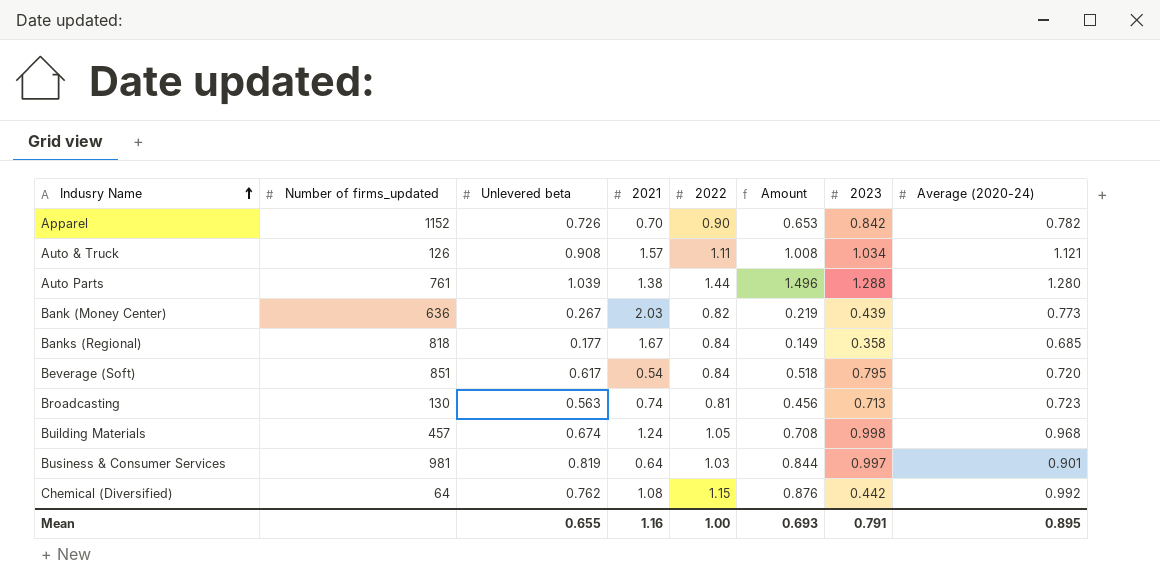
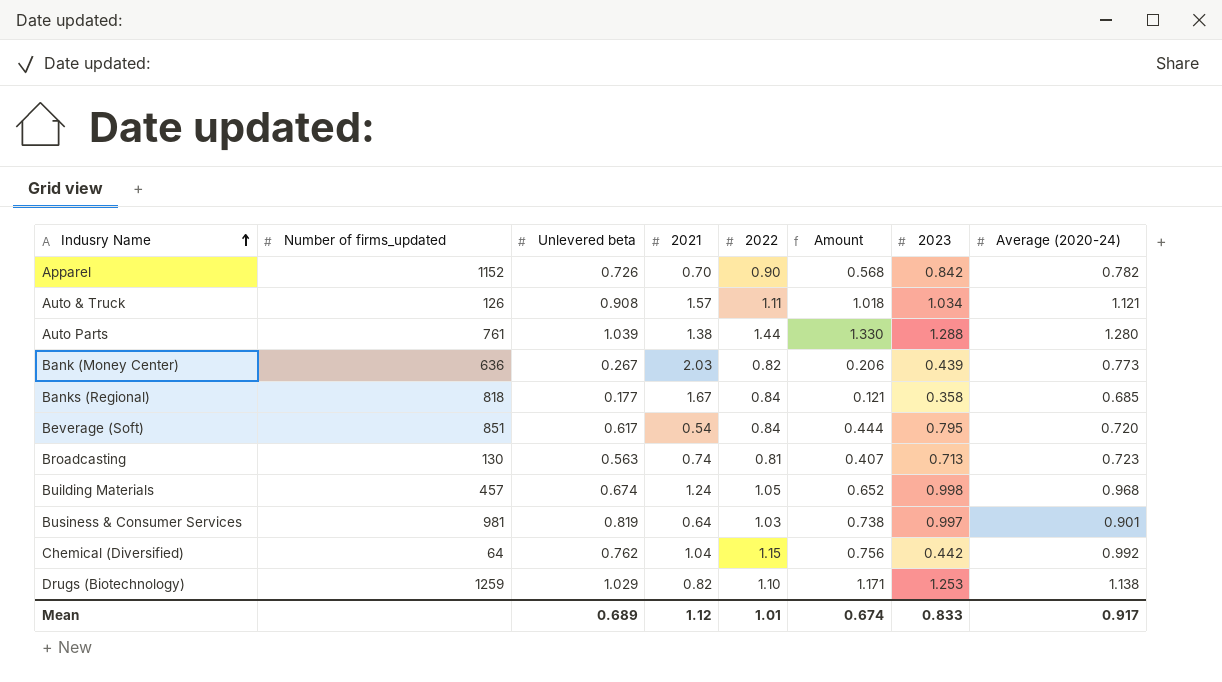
column Amount | formula: [Unlevered beta] * [2022] -> [Unlevered beta] * [Average (2020-24)]
Chemical (Diversified) | 2021: 1.08 -> 1.04
row Drugs (Biotechnology): none -> 1259 | 1.029 | 0.82 | 1.10 | 1.171 | 1.253 | 1.138
Mean | Unlevered beta: 0.655 -> 0.689
Mean | 2021: 1.16 -> 1.12
Mean | 2022: 1.00 -> 1.01
Mean | Amount: 0.693 -> 0.674
Mean | 2023: 0.791 -> 0.833
Mean | Average (2020-24): 0.895 -> 0.917

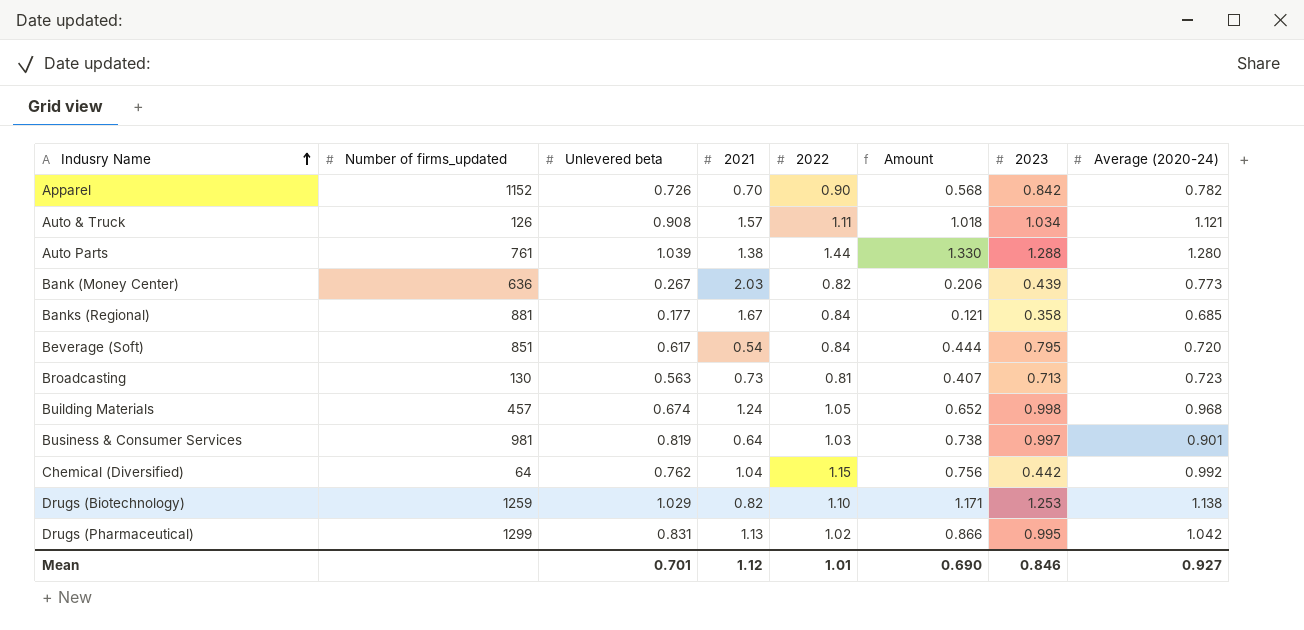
Banks (Regional) | Number of firms_updated: 818 -> 881
Broadcasting | 2021: 0.74 -> 0.73
row Drugs (Pharmaceutical): none -> 1299 | 0.831 | 1.13 | 1.02 | 0.866 | 0.995 | 1.042
Mean | Unlevered beta: 0.689 -> 0.701
Mean | Amount: 0.674 -> 0.690
Mean | 2023: 0.833 -> 0.846
Mean | Average (2020-24): 0.917 -> 0.927

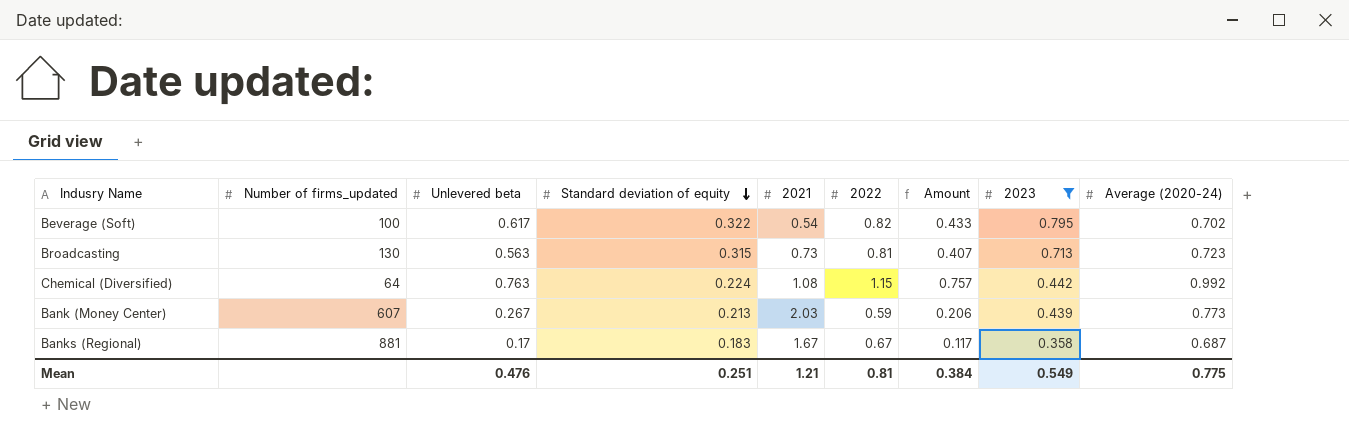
filter: none -> 2023 <= 0.795
row order: Indusry Name ascending -> Standard deviation of equity descending
column Standard deviation of equity | position: none -> 4
Beverage (Soft) | Number of firms_updated: 851 -> 100
Beverage (Soft) | 2022: 0.84 -> 0.82
Beverage (Soft) | Amount: 0.444 -> 0.433
Beverage (Soft) | Average (2020-24): 0.720 -> 0.702
Chemical (Diversified) | Unlevered beta: 0.762 -> 0.763
Chemical (Diversified) | 2021: 1.04 -> 1.08
Chemical (Diversified) | Amount: 0.756 -> 0.757
Bank (Money Center) | Number of firms_updated: 636 -> 607
Bank (Money Center) | 2022: 0.82 -> 0.59
Banks (Regional) | Unlevered beta: 0.177 -> 0.17
Banks (Regional) | 2022: 0.84 -> 0.67
Banks (Regional) | Amount: 0.121 -> 0.117
Banks (Regional) | Average (2020-24): 0.685 -> 0.687
Mean | Unlevered beta: 0.701 -> 0.476
Mean | 2021: 1.12 -> 1.21
Mean | 2022: 1.01 -> 0.81
Mean | Amount: 0.690 -> 0.384
Mean | 2023: 0.846 -> 0.549
Mean | Average (2020-24): 0.927 -> 0.775

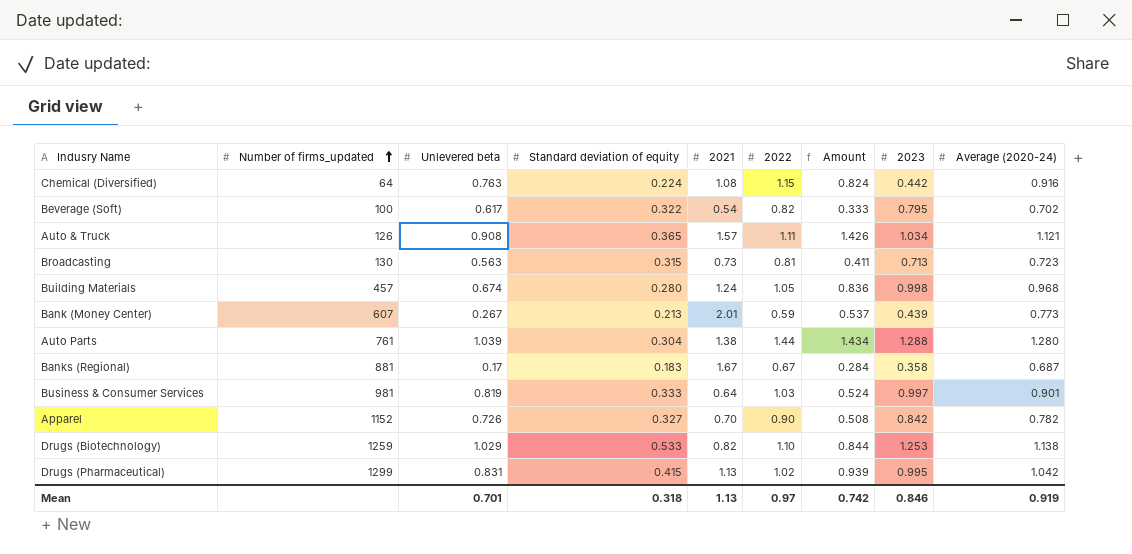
filter: 2023 <= 0.795 -> none
row order: Standard deviation of equity descending -> Number of firms_updated ascending
column Amount | formula: [Unlevered beta] * [Average (2020-24)] -> [Unlevered beta] * [2021]
Chemical (Diversified) | Average (2020-24): 0.992 -> 0.916
Bank (Money Center) | 2021: 2.03 -> 2.01
Mean | Unlevered beta: 0.476 -> 0.701
Mean | Standard deviation of equity: 0.251 -> 0.318
Mean | 2021: 1.21 -> 1.13
Mean | 2022: 0.81 -> 0.97
Mean | Amount: 0.384 -> 0.742
Mean | 2023: 0.549 -> 0.846
Mean | Average (2020-24): 0.775 -> 0.919

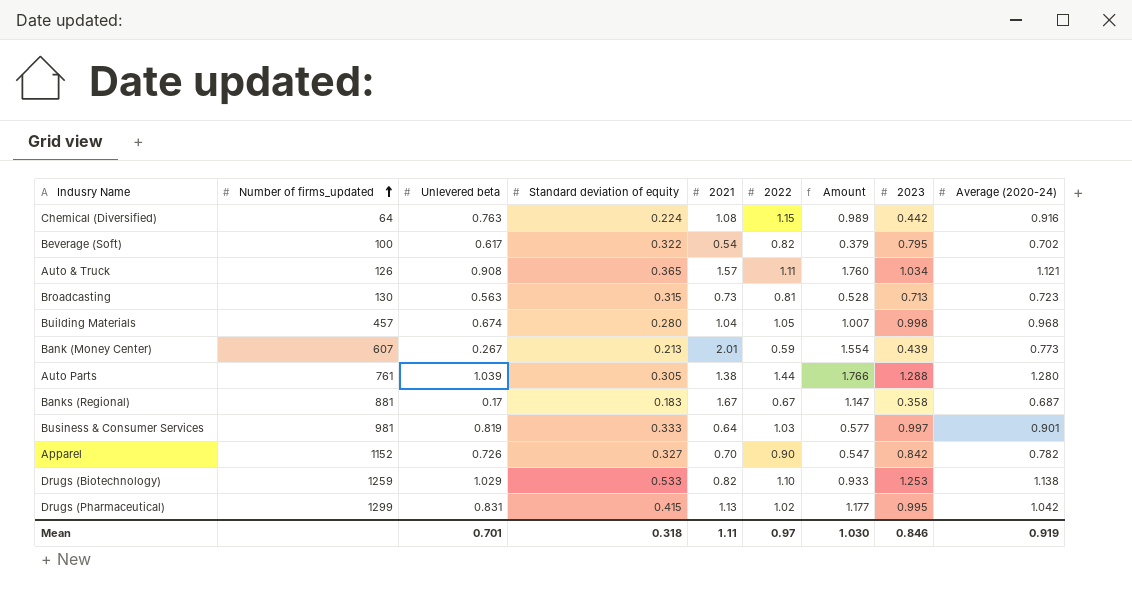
column Amount | formula: [Unlevered beta] * [2021] -> [2021] * [Average (2020-24)]
Building Materials | 2021: 1.24 -> 1.04
Auto Parts | Standard deviation of equity: 0.304 -> 0.305
Mean | 2021: 1.13 -> 1.11
Mean | Amount: 0.742 -> 1.030

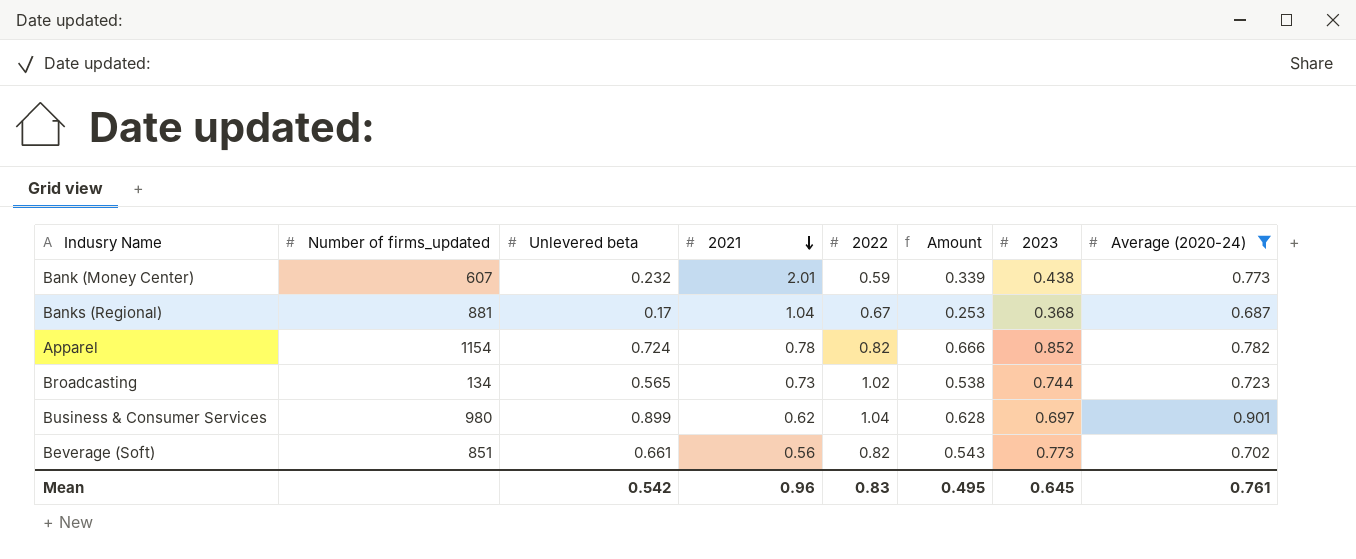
filter: none -> Average (2020-24) <= 0.901
row order: Number of firms_updated ascending -> 2021 descending
column Standard deviation of equity | position: 4 -> none
column Amount | formula: [2021] * [Average (2020-24)] -> [2023] * [Average (2020-24)]
Bank (Money Center) | Unlevered beta: 0.267 -> 0.232
Bank (Money Center) | 2023: 0.439 -> 0.438
Banks (Regional) | 2021: 1.67 -> 1.04
Banks (Regional) | 2023: 0.358 -> 0.368
Apparel | Number of firms_updated: 1152 -> 1154
Apparel | Unlevered beta: 0.726 -> 0.724
Apparel | 2021: 0.70 -> 0.78
Apparel | 2022: 0.90 -> 0.82
Apparel | 2023: 0.842 -> 0.852
Broadcasting | Number of firms_updated: 130 -> 134
Broadcasting | Unlevered beta: 0.563 -> 0.565
Broadcasting | 2022: 0.81 -> 1.02
Broadcasting | 2023: 0.713 -> 0.744
Business & Consumer Services | Number of firms_updated: 981 -> 980
Business & Consumer Services | Unlevered beta: 0.819 -> 0.899
Business & Consumer Services | 2021: 0.64 -> 0.62
Business & Consumer Services | 2022: 1.03 -> 1.04
Business & Consumer Services | 2023: 0.997 -> 0.697
Beverage (Soft) | Number of firms_updated: 100 -> 851
Beverage (Soft) | Unlevered beta: 0.617 -> 0.661
Beverage (Soft) | 2021: 0.54 -> 0.56
Beverage (Soft) | 2023: 0.795 -> 0.773
Mean | Unlevered beta: 0.701 -> 0.542
Mean | 2021: 1.11 -> 0.96
Mean | 2022: 0.97 -> 0.83
Mean | Amount: 1.030 -> 0.495
Mean | 2023: 0.846 -> 0.645
Mean | Average (2020-24): 0.919 -> 0.761

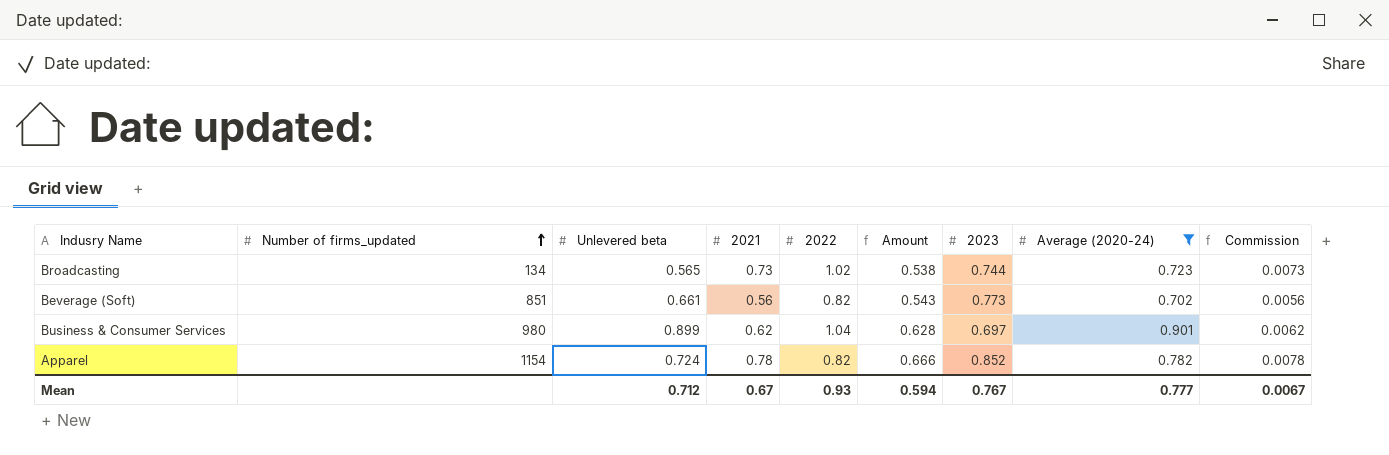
row order: 2021 descending -> Number of firms_updated ascending
column Commission | formula: none -> [2021] * 0.01
row Bank (Money Center): 607 | 0.232 | 2.01 | 0.59 | 0.339 | 0.438 | 0.773 -> none
row Banks (Regional): 881 | 0.17 | 1.04 | 0.67 | 0.253 | 0.368 | 0.687 -> none
Mean | Unlevered beta: 0.542 -> 0.712
Mean | 2021: 0.96 -> 0.67
Mean | 2022: 0.83 -> 0.93
Mean | Amount: 0.495 -> 0.594
Mean | 2023: 0.645 -> 0.767
Mean | Average (2020-24): 0.761 -> 0.777

